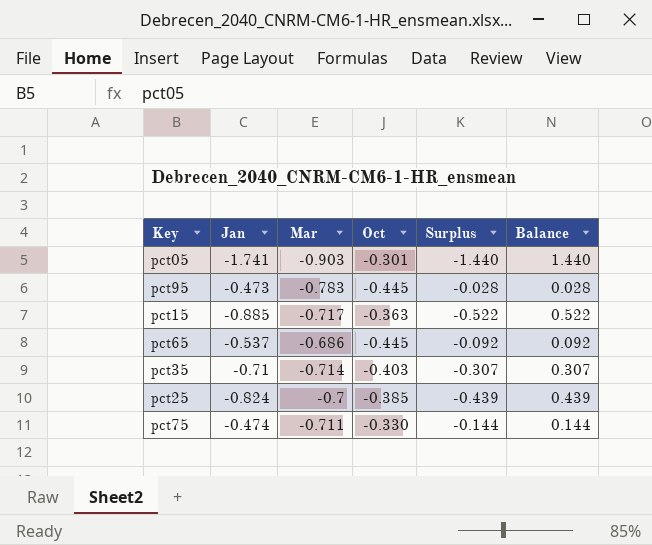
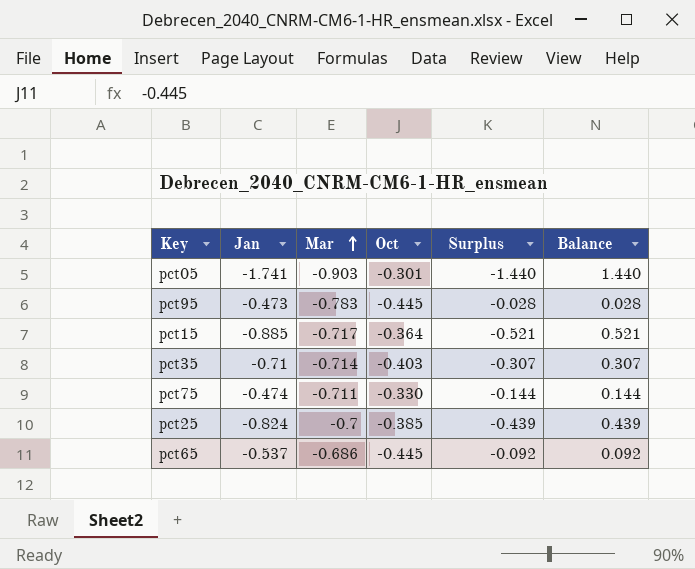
row order: none -> Mar ascending
pct15 | Oct: -0.363 -> -0.364
pct15 | Surplus: -0.522 -> -0.521
pct15 | Balance: 0.522 -> 0.521

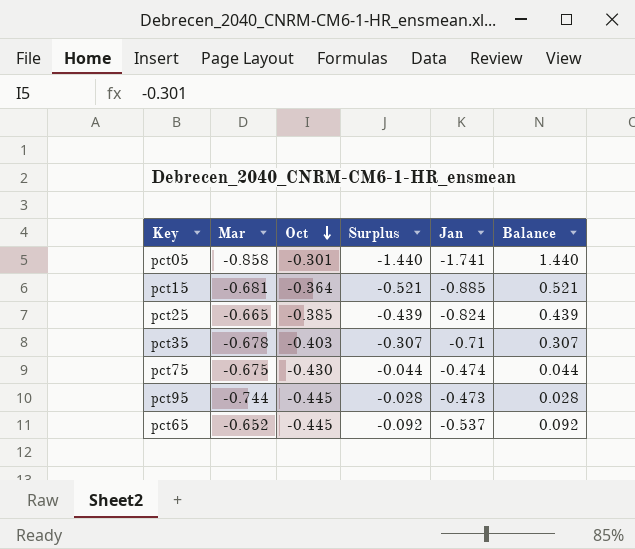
row order: Mar ascending -> Oct descending
column Jan | position: 2 -> 5
pct05 | Mar: -0.903 -> -0.858
pct15 | Mar: -0.717 -> -0.681
pct25 | Mar: -0.7 -> -0.665
pct35 | Mar: -0.714 -> -0.678
pct75 | Mar: -0.711 -> -0.675
pct75 | Oct: -0.330 -> -0.430
pct75 | Surplus: -0.144 -> -0.044
pct75 | Balance: 0.144 -> 0.044
pct95 | Mar: -0.783 -> -0.744
pct65 | Mar: -0.686 -> -0.652

